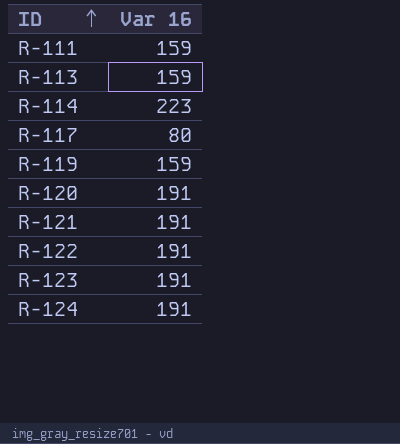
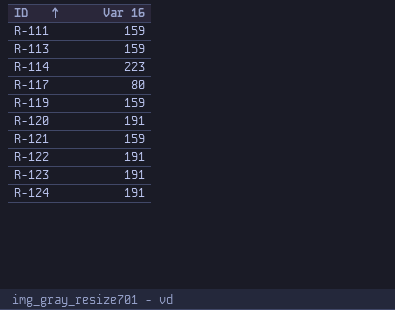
R-121 | Var 16: 191 -> 159

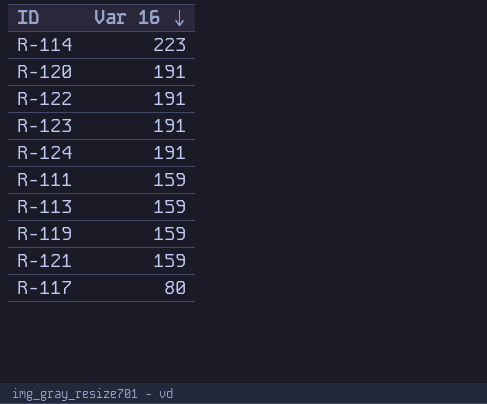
row order: ID ascending -> Var 16 descending

